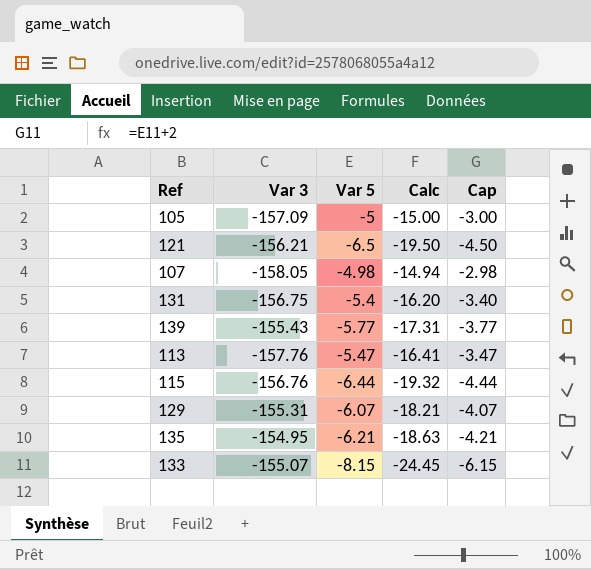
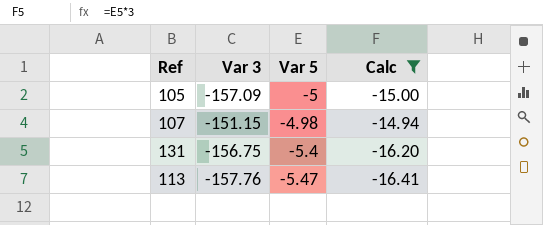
filter: none -> Calc >= -16.41
column Cap | formula: [Var 5] + 2 -> none
107 | Var 3: -158.05 -> -151.15

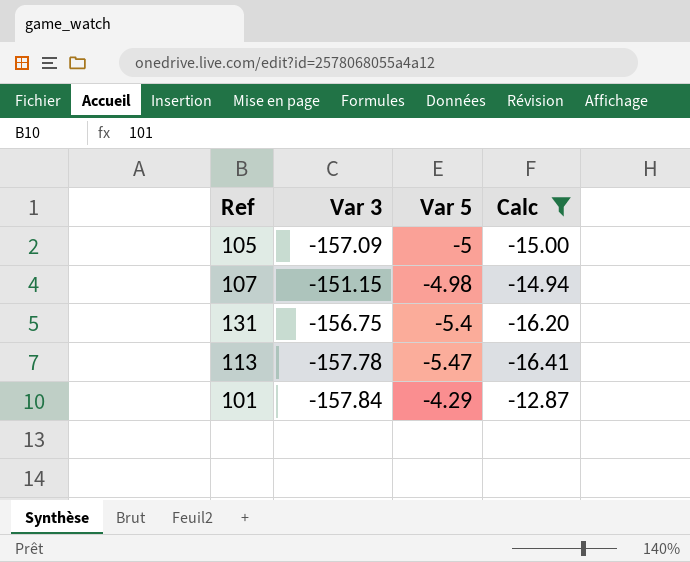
113 | Var 3: -157.76 -> -157.78
row 101: none -> -157.84 | -4.29 | -12.87

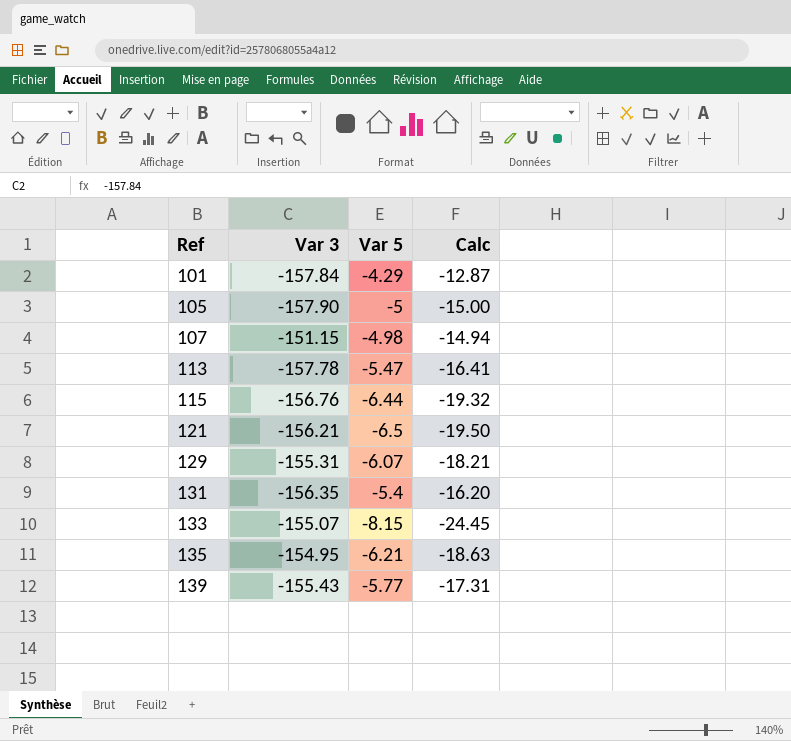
filter: Calc >= -16.41 -> none
row order: none -> Ref ascending
105 | Var 3: -157.09 -> -157.90
131 | Var 3: -156.75 -> -156.35

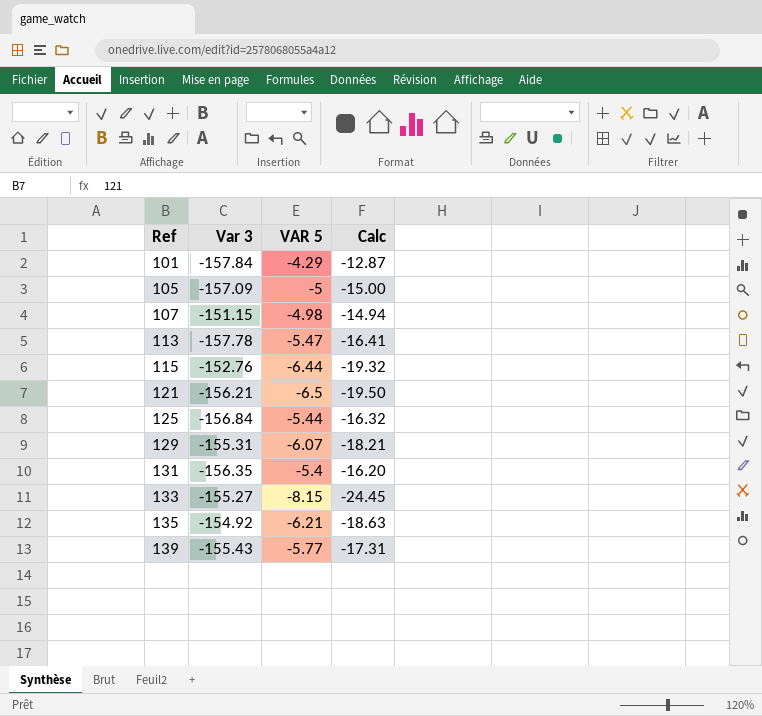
column name: Var 5 -> VAR 5
105 | Var 3: -157.90 -> -157.09
115 | Var 3: -156.76 -> -152.76
row 125: none -> -156.84 | -5.44 | -16.32
133 | Var 3: -155.07 -> -155.27
135 | Var 3: -154.95 -> -154.92

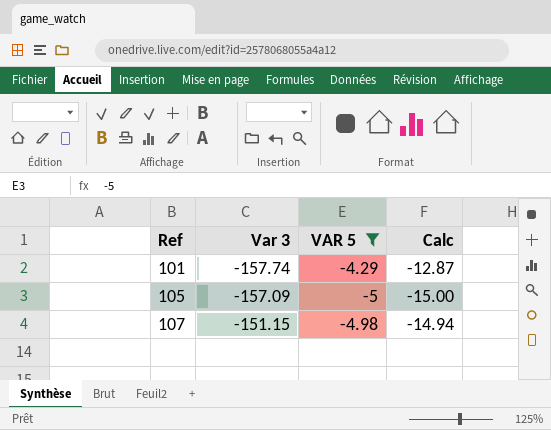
filter: none -> VAR 5 >= -5
101 | Var 3: -157.84 -> -157.74

